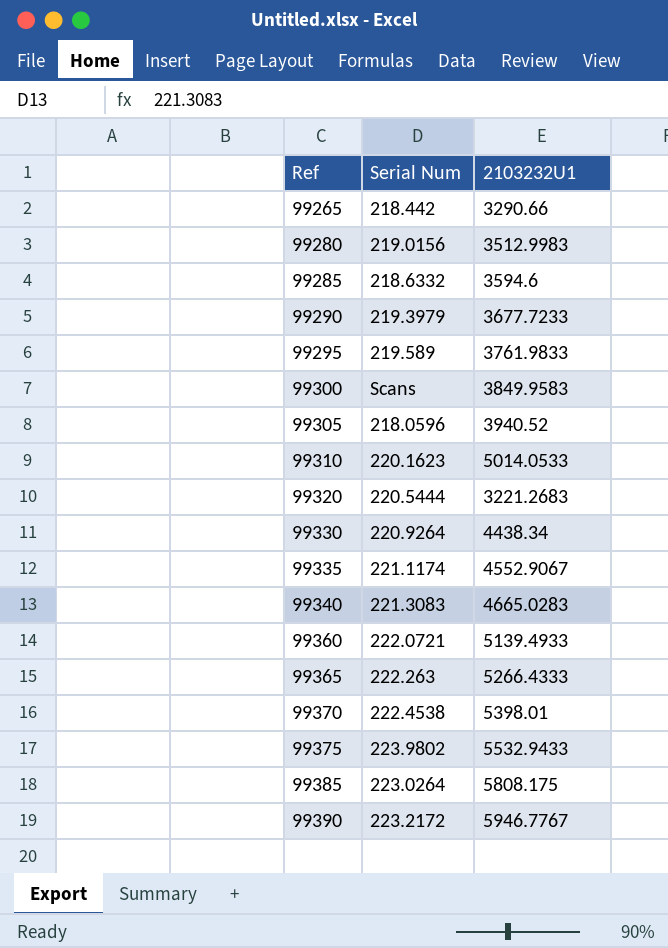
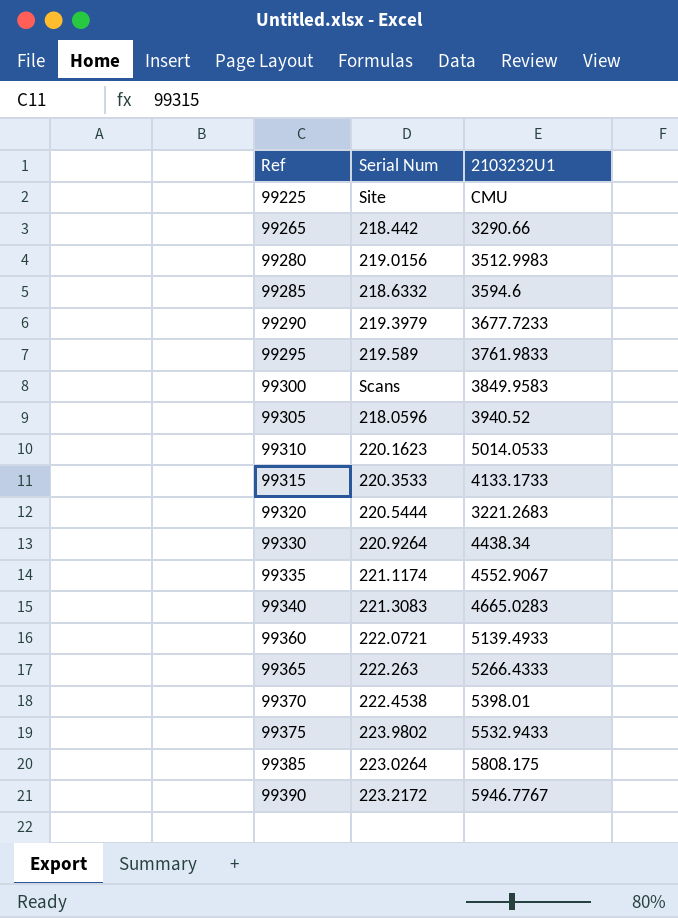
row 99225: none -> Site | CMU
row 99315: none -> 220.3533 | 4133.1733

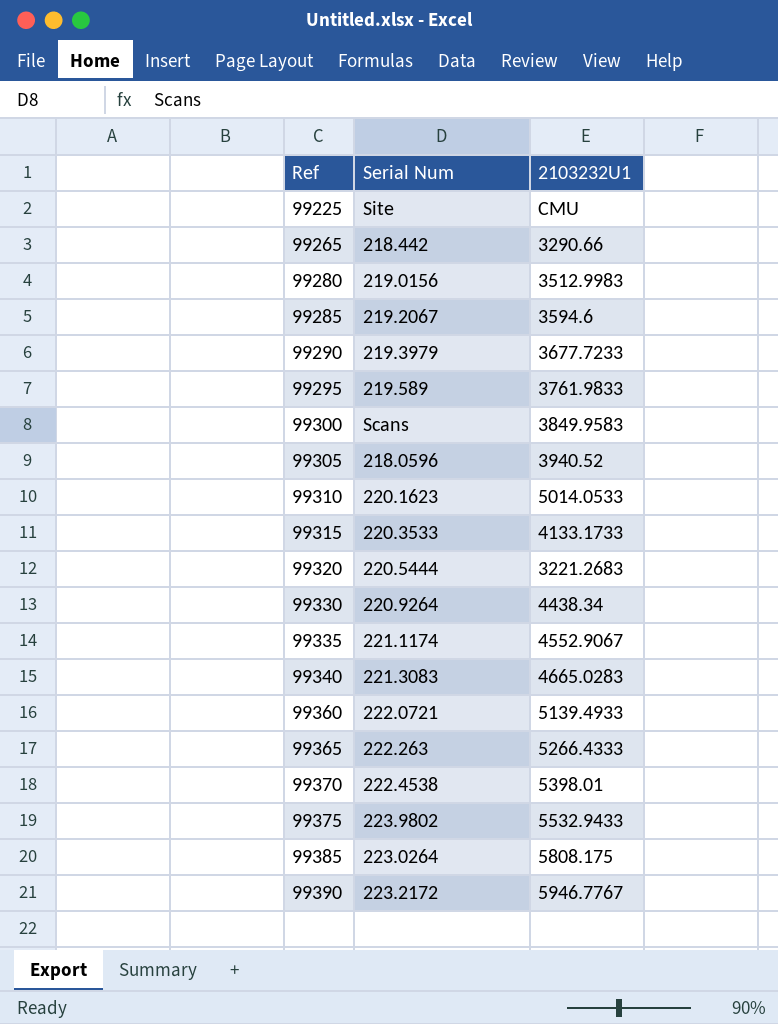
99285 | Serial Num: 218.6332 -> 219.2067

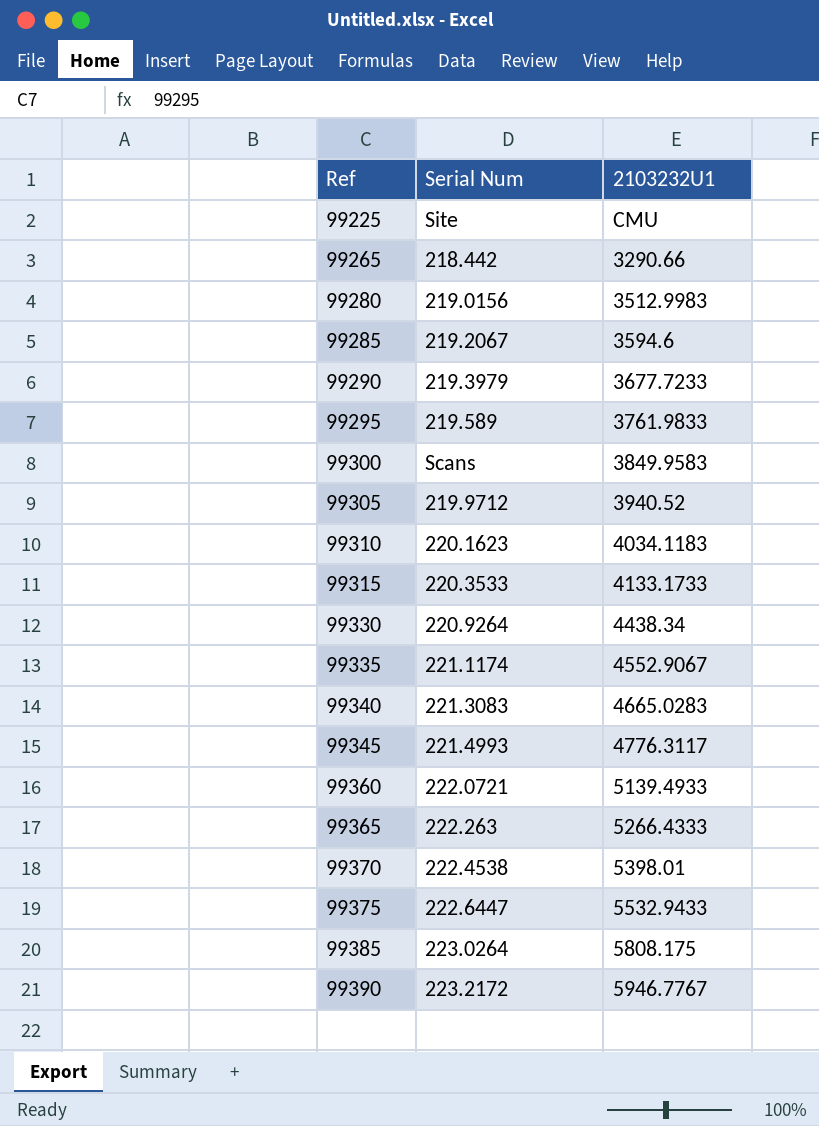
row 99320: 220.5444 | 3221.2683 -> none
99305 | Serial Num: 218.0596 -> 219.9712
99310 | 2103232U1: 5014.0533 -> 4034.1183
row 99345: none -> 221.4993 | 4776.3117
99375 | Serial Num: 223.9802 -> 222.6447

